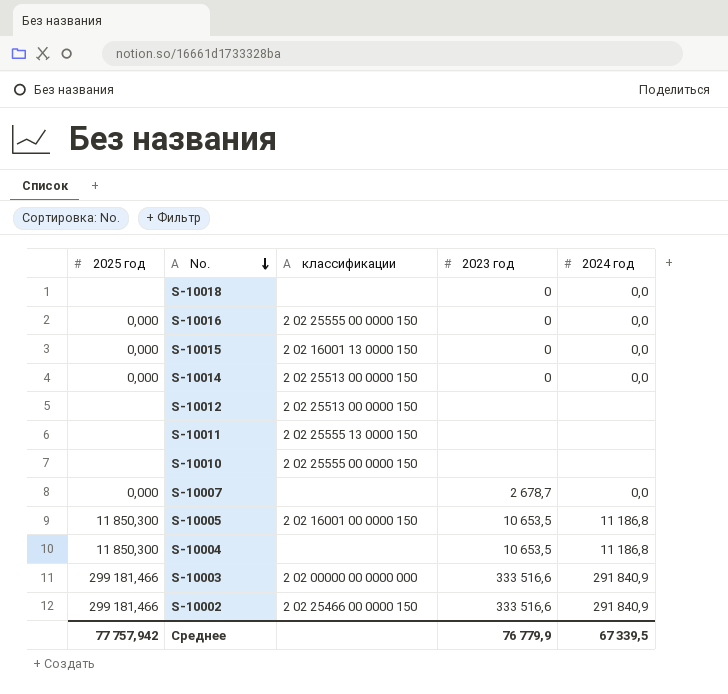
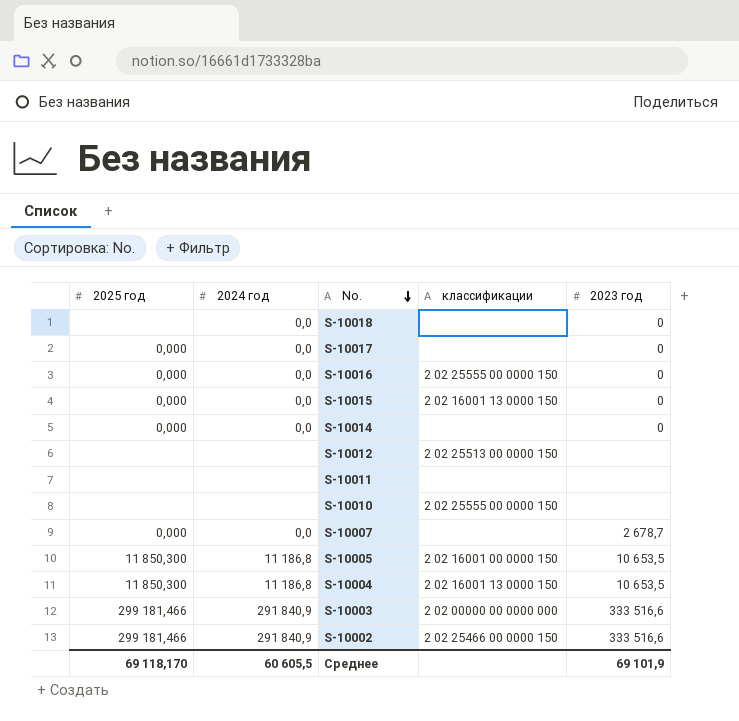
column 2024 год | position: 5 -> 2
row S-10017: none -> 0,000 | 0,0 | none | 0
S-10014 | классификации: 2 02 25513 00 0000 150 -> none
S-10011 | классификации: 2 02 25555 13 0000 150 -> none
S-10004 | классификации: none -> 2 02 16001 13 0000 150
Среднее | 2025 год: 77 757,942 -> 69 118,170
Среднее | 2024 год: 67 339,5 -> 60 605,5
Среднее | 2023 год: 76 779,9 -> 69 101,9

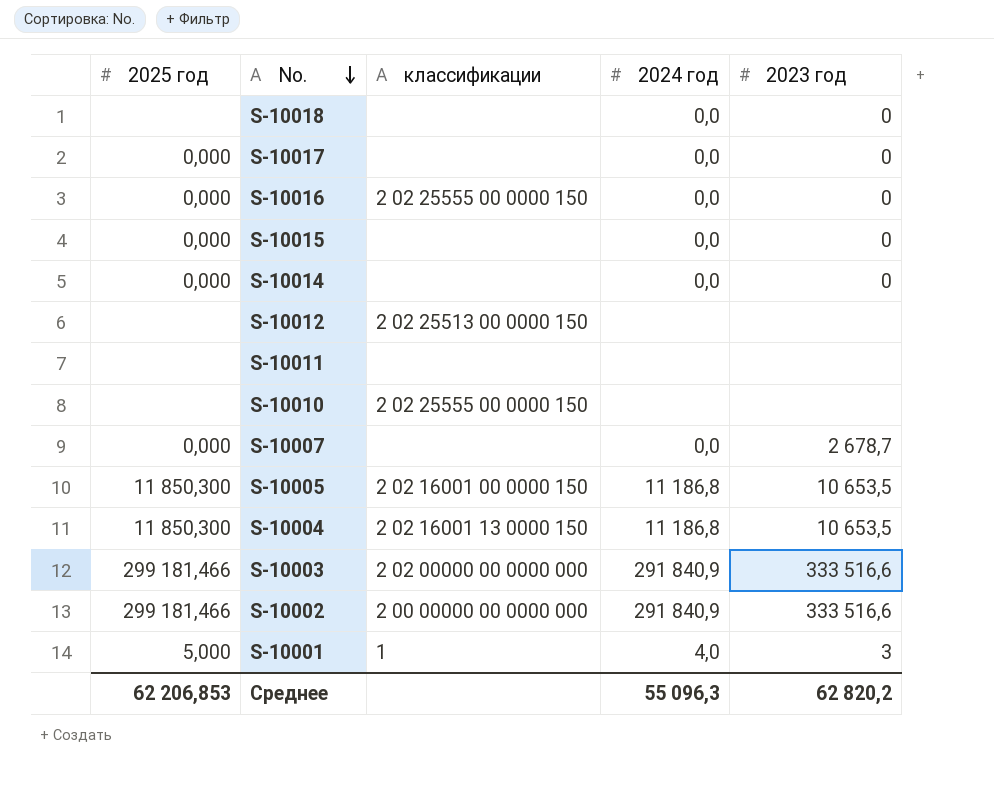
column 2024 год | position: 2 -> 4
S-10015 | классификации: 2 02 16001 13 0000 150 -> none
S-10002 | классификации: 2 02 25466 00 0000 150 -> 2 00 00000 00 0000 000
row S-10001: none -> 5,000 | 1 | 4,0 | 3
Среднее | 2025 год: 69 118,170 -> 62 206,853
Среднее | 2024 год: 60 605,5 -> 55 096,3
Среднее | 2023 год: 69 101,9 -> 62 820,2

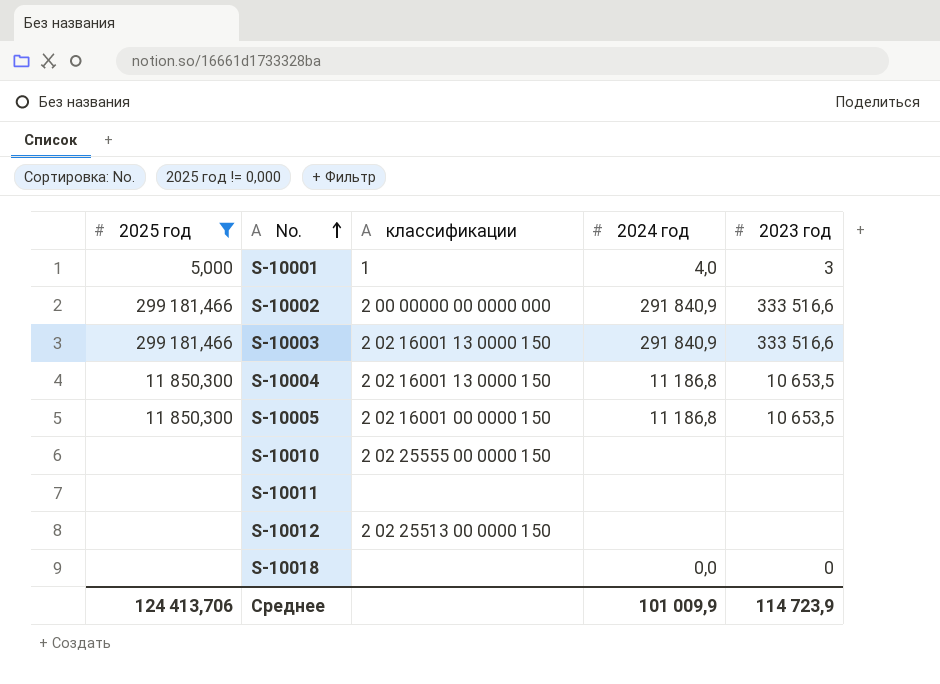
filter: none -> 2025 год != 0,000
row order: No. descending -> No. ascending
S-10003 | классификации: 2 02 00000 00 0000 000 -> 2 02 16001 13 0000 150
Среднее | 2025 год: 62 206,853 -> 124 413,706
Среднее | 2024 год: 55 096,3 -> 101 009,9
Среднее | 2023 год: 62 820,2 -> 114 723,9

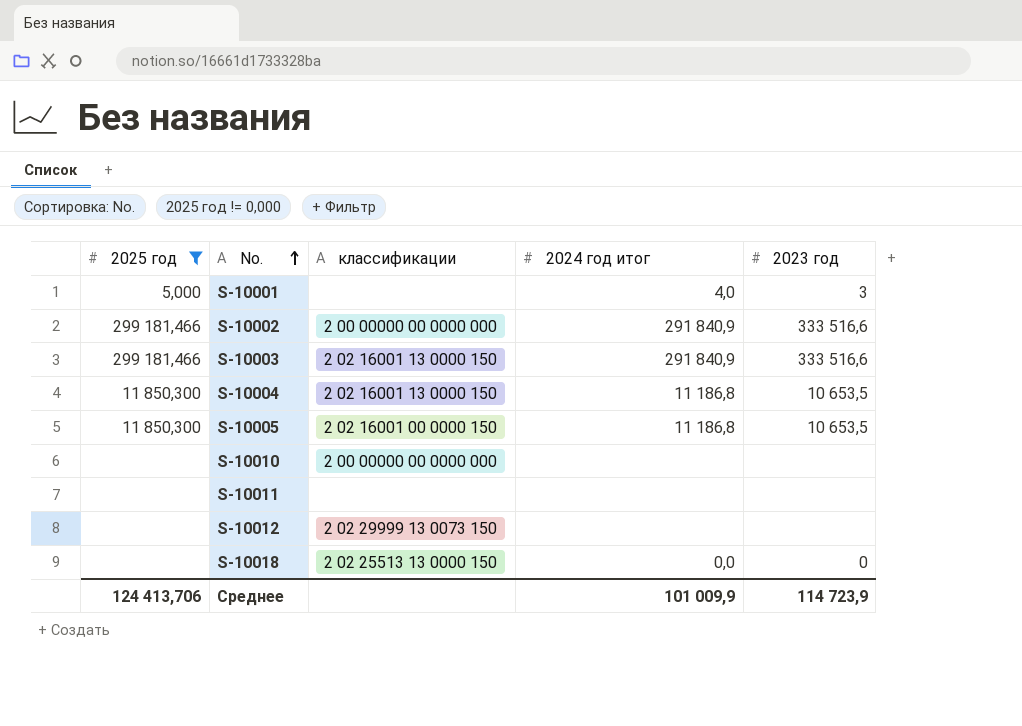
column name: 2024 год -> 2024 год итог
S-10001 | классификации: 1 -> none
S-10010 | классификации: 2 02 25555 00 0000 150 -> 2 00 00000 00 0000 000
S-10012 | классификации: 2 02 25513 00 0000 150 -> 2 02 29999 13 0073 150
S-10018 | классификации: none -> 2 02 25513 13 0000 150

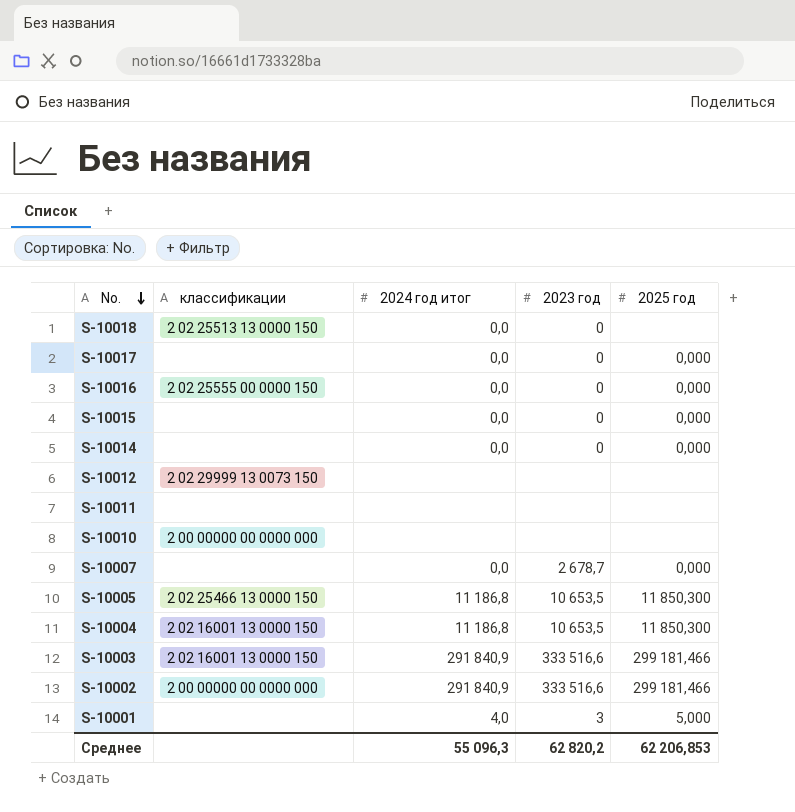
filter: 2025 год != 0,000 -> none
row order: No. ascending -> No. descending
column 2025 год | position: 1 -> 5
S-10005 | классификации: 2 02 16001 00 0000 150 -> 2 02 25466 13 0000 150
Среднее | 2024 год итог: 101 009,9 -> 55 096,3
Среднее | 2023 год: 114 723,9 -> 62 820,2
Среднее | 2025 год: 124 413,706 -> 62 206,853

